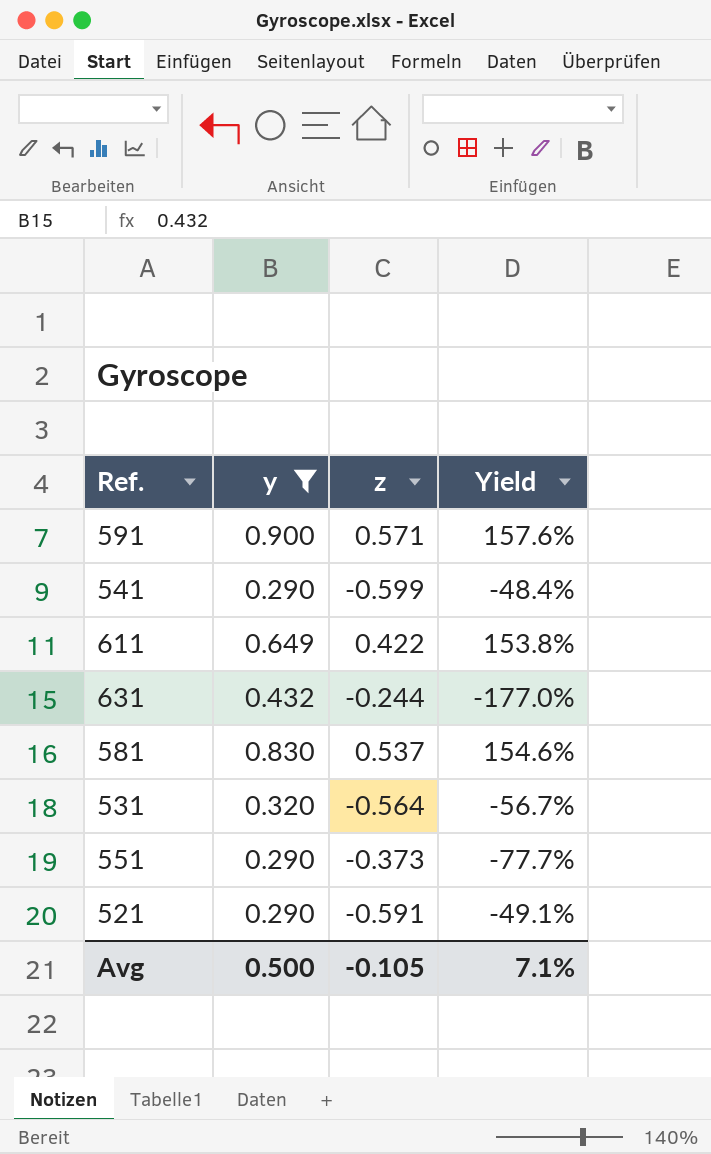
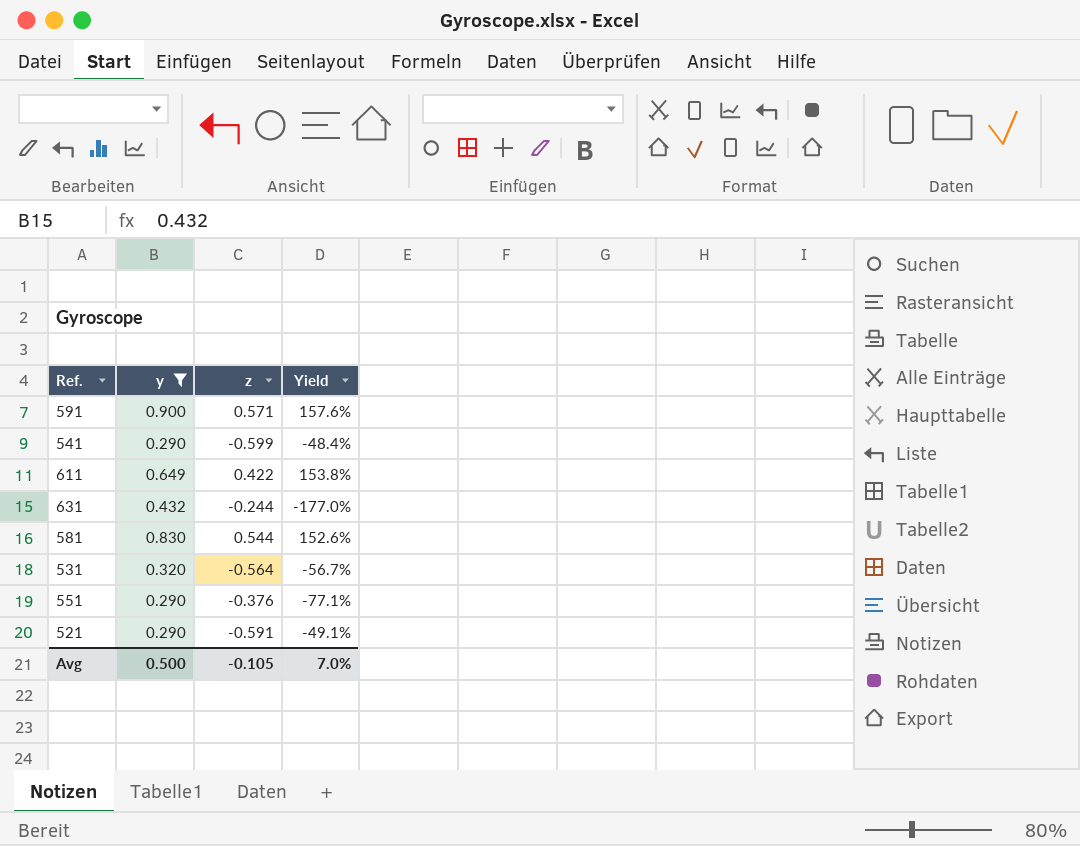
581 | z: 0.537 -> 0.544
581 | Yield: 154.6% -> 152.6%
551 | z: -0.373 -> -0.376
551 | Yield: -77.7% -> -77.1%
Avg | Yield: 7.1% -> 7.0%

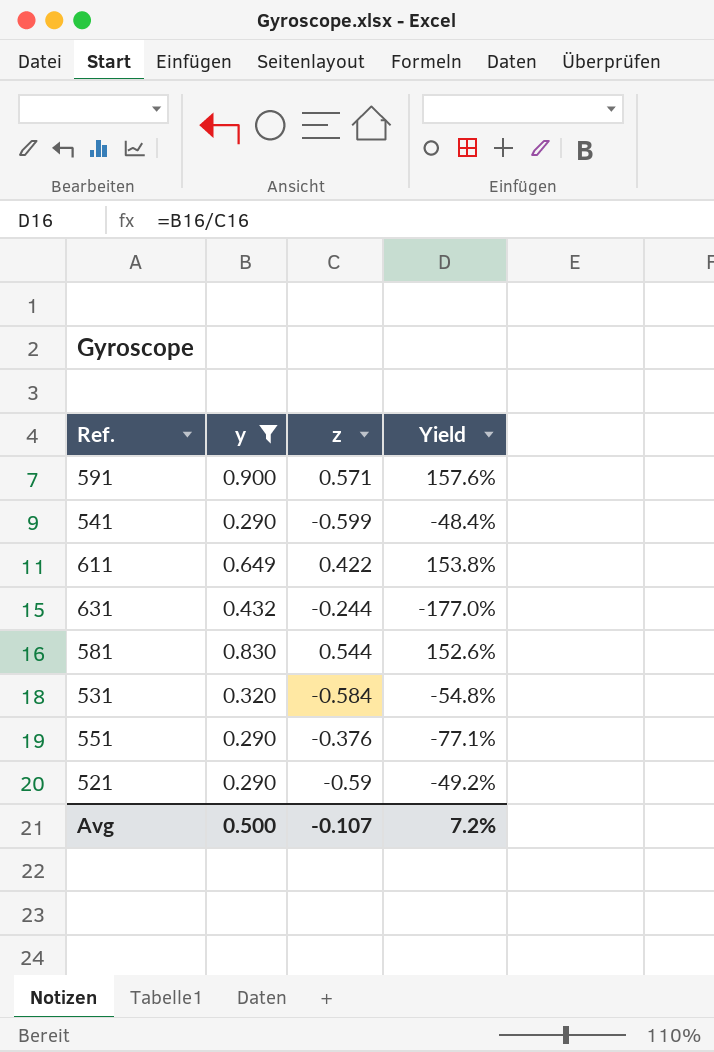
531 | z: -0.564 -> -0.584
531 | Yield: -56.7% -> -54.8%
521 | z: -0.591 -> -0.59
521 | Yield: -49.1% -> -49.2%
Avg | z: -0.105 -> -0.107
Avg | Yield: 7.0% -> 7.2%

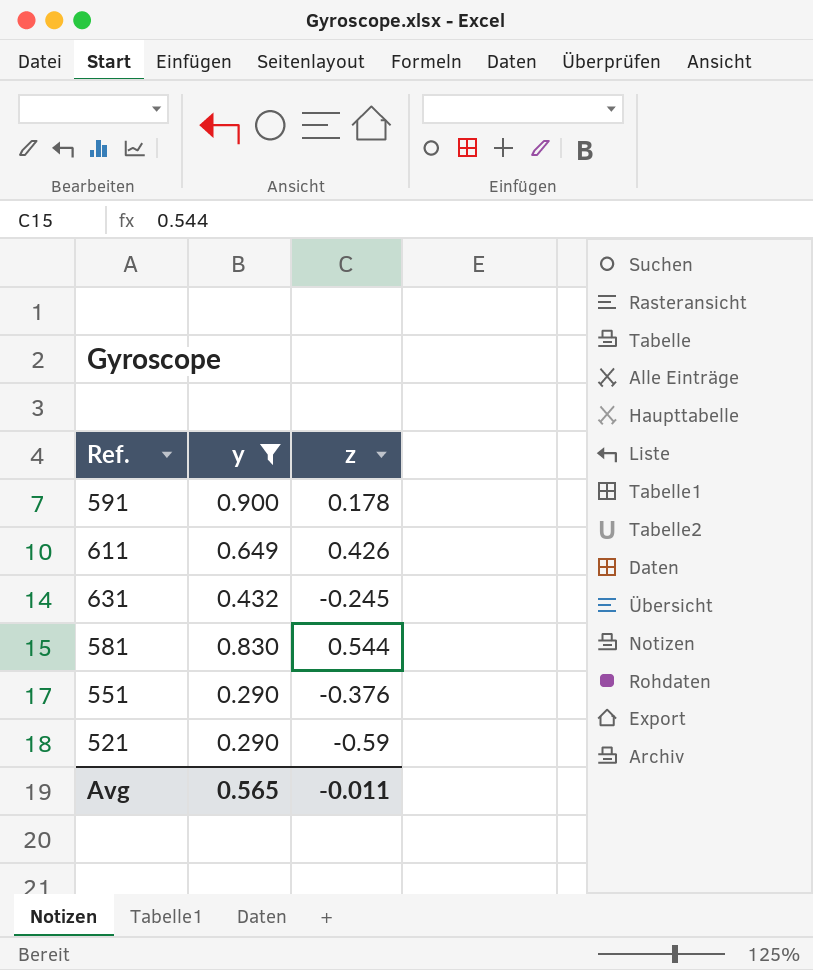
column Yield | formula: [y] / [z] -> none
row 541: 0.290 | -0.599 | -48.4% -> none
row 531: 0.320 | -0.584 | -54.8% -> none
591 | z: 0.571 -> 0.178
611 | z: 0.422 -> 0.426
631 | z: -0.244 -> -0.245
Avg | y: 0.500 -> 0.565
Avg | z: -0.107 -> -0.011

